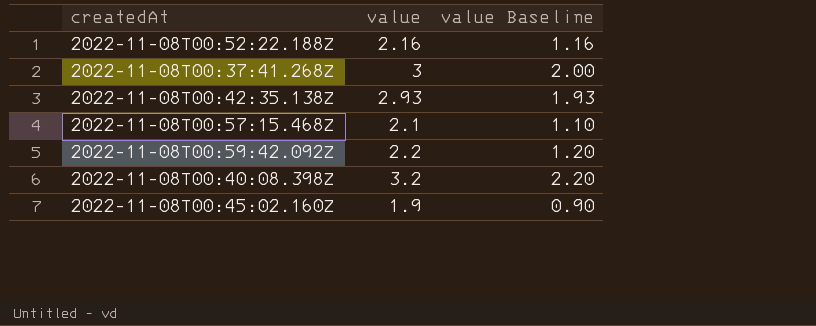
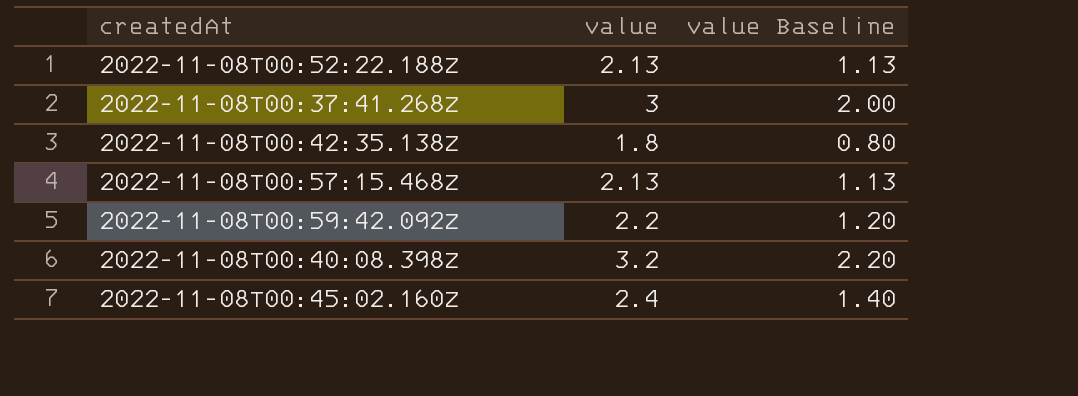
2022-11-08T00:52:22.188Z | value: 2.16 -> 2.13
2022-11-08T00:52:22.188Z | value Baseline: 1.16 -> 1.13
2022-11-08T00:42:35.138Z | value: 2.93 -> 1.8
2022-11-08T00:42:35.138Z | value Baseline: 1.93 -> 0.80
2022-11-08T00:57:15.468Z | value: 2.1 -> 2.13
2022-11-08T00:57:15.468Z | value Baseline: 1.10 -> 1.13
2022-11-08T00:45:02.160Z | value: 1.9 -> 2.4
2022-11-08T00:45:02.160Z | value Baseline: 0.90 -> 1.40

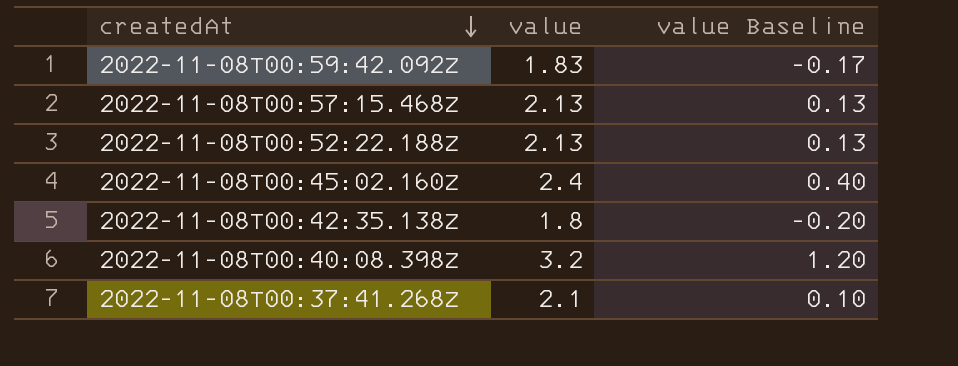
row order: none -> createdAt descending
column value Baseline | formula: [value] - 1 -> [value] - 2
2022-11-08T00:59:42.092Z | value: 2.2 -> 1.83
2022-11-08T00:37:41.268Z | value: 3 -> 2.1

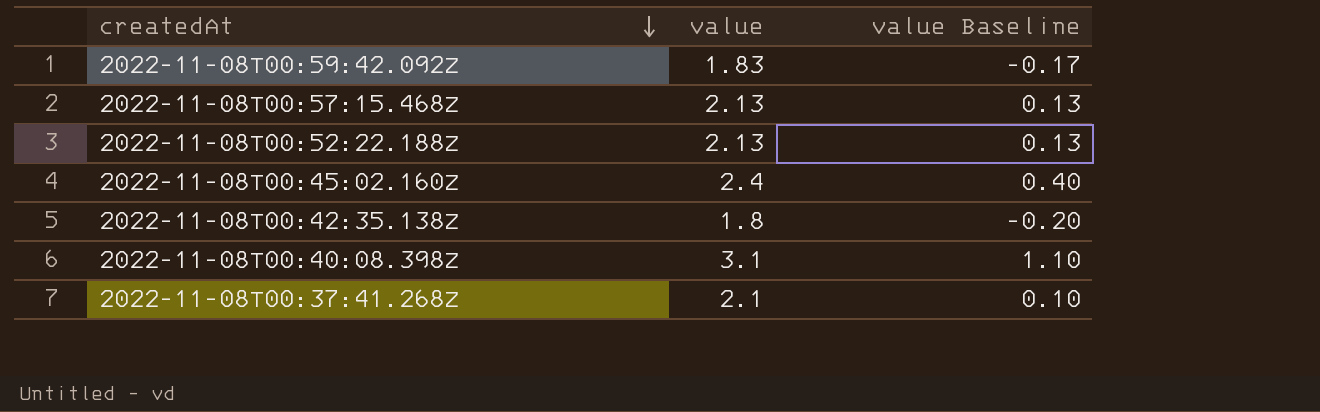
2022-11-08T00:40:08.398Z | value: 3.2 -> 3.1
2022-11-08T00:40:08.398Z | value Baseline: 1.20 -> 1.10

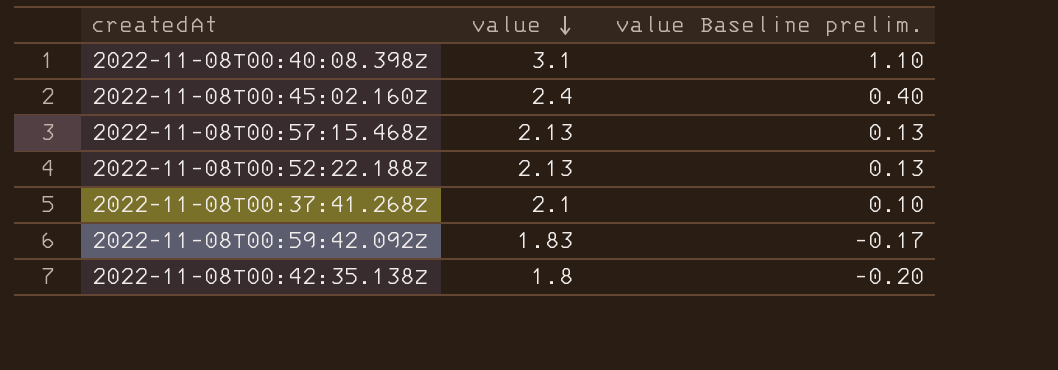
row order: createdAt descending -> value descending
column name: value Baseline -> value Baseline prelim.

